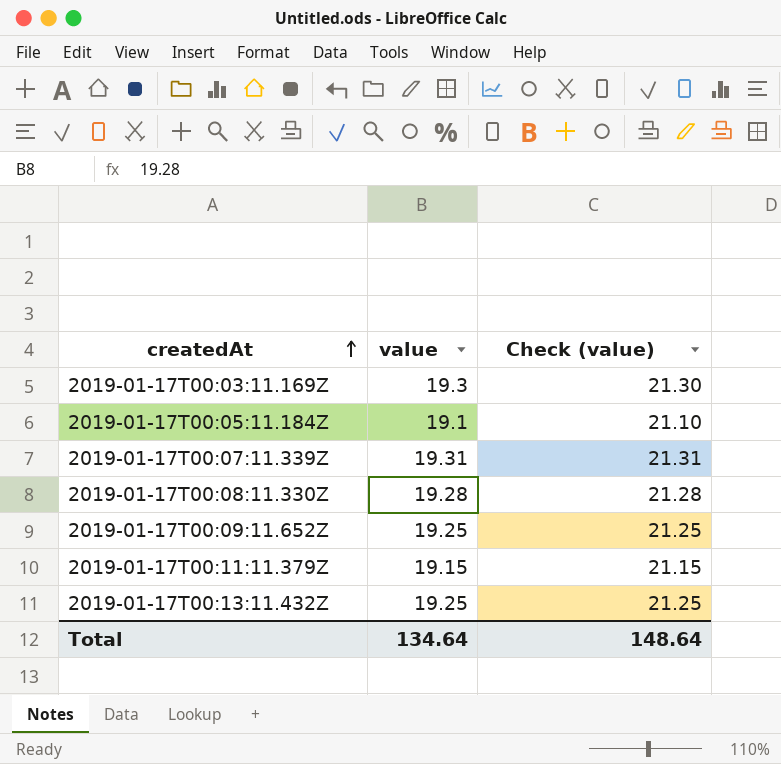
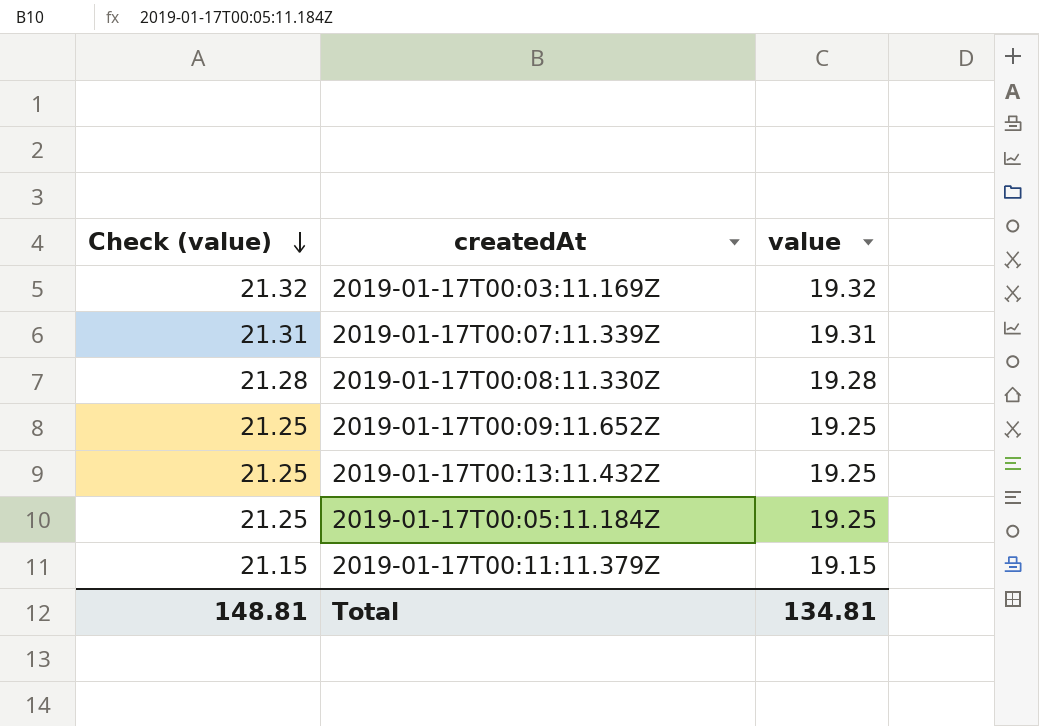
row order: createdAt ascending -> Check (value) descending
column Check (value) | position: 3 -> 1
2019-01-17T00:03:11.169Z | Check (value): 21.30 -> 21.32
2019-01-17T00:03:11.169Z | value: 19.3 -> 19.32
2019-01-17T00:05:11.184Z | Check (value): 21.10 -> 21.25
2019-01-17T00:05:11.184Z | value: 19.1 -> 19.25
Total | Check (value): 148.64 -> 148.81
Total | value: 134.64 -> 134.81

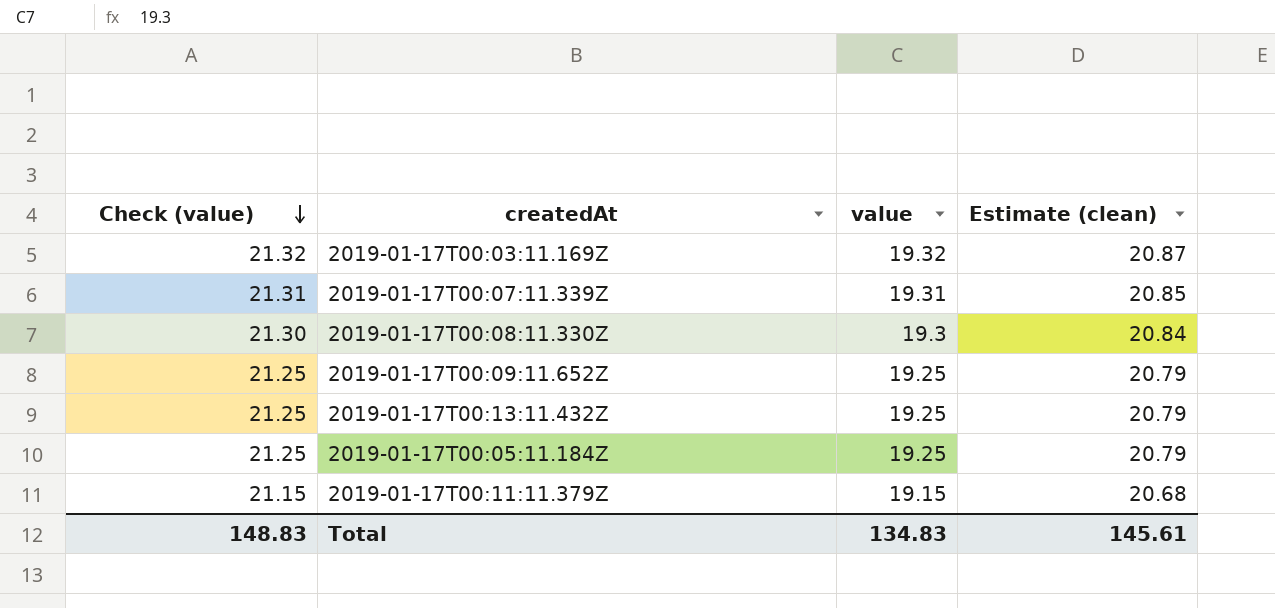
column Estimate (clean) | formula: none -> [value] * 1.08
2019-01-17T00:08:11.330Z | Check (value): 21.28 -> 21.30
2019-01-17T00:08:11.330Z | value: 19.28 -> 19.3
Total | Check (value): 148.81 -> 148.83
Total | value: 134.81 -> 134.83

